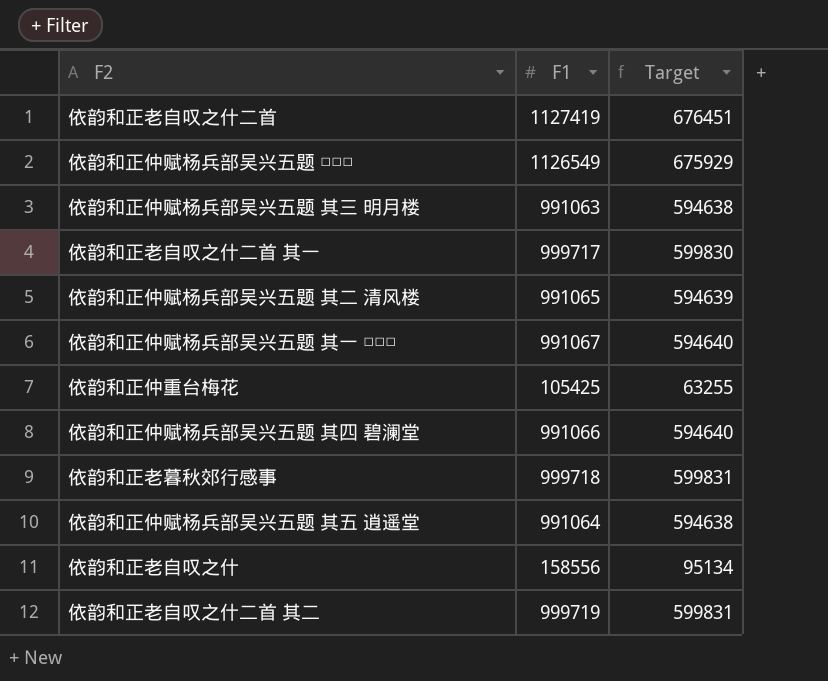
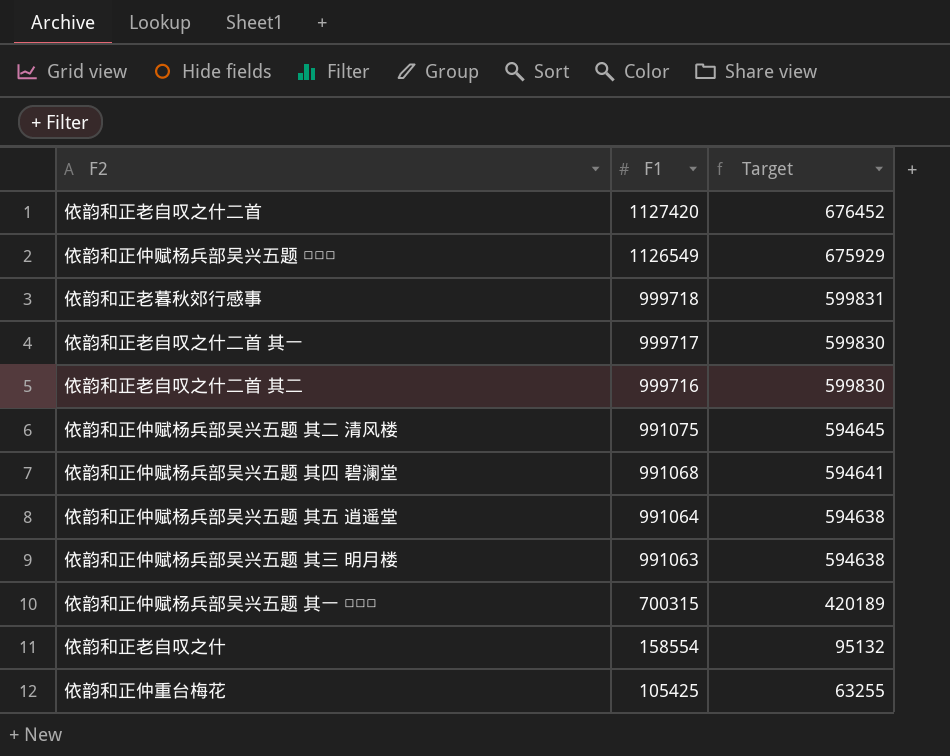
row order: none -> F1 descending
依韵和正老自叹之什二首 | F1: 1127419 -> 1127420
依韵和正老自叹之什二首 | Target: 676451 -> 676452
依韵和正老自叹之什二首 其二 | F1: 999719 -> 999716
依韵和正老自叹之什二首 其二 | Target: 599831 -> 599830
依韵和正仲赋杨兵部吴兴五题 其二 清风楼 | F1: 991065 -> 991075
依韵和正仲赋杨兵部吴兴五题 其二 清风楼 | Target: 594639 -> 594645
依韵和正仲赋杨兵部吴兴五题 其四 碧澜堂 | F1: 991066 -> 991068
依韵和正仲赋杨兵部吴兴五题 其四 碧澜堂 | Target: 594640 -> 594641
依韵和正仲赋杨兵部吴兴五题 其一 □□□ | F1: 991067 -> 700315
依韵和正仲赋杨兵部吴兴五题 其一 □□□ | Target: 594640 -> 420189
依韵和正老自叹之什 | F1: 158556 -> 158554
依韵和正老自叹之什 | Target: 95134 -> 95132

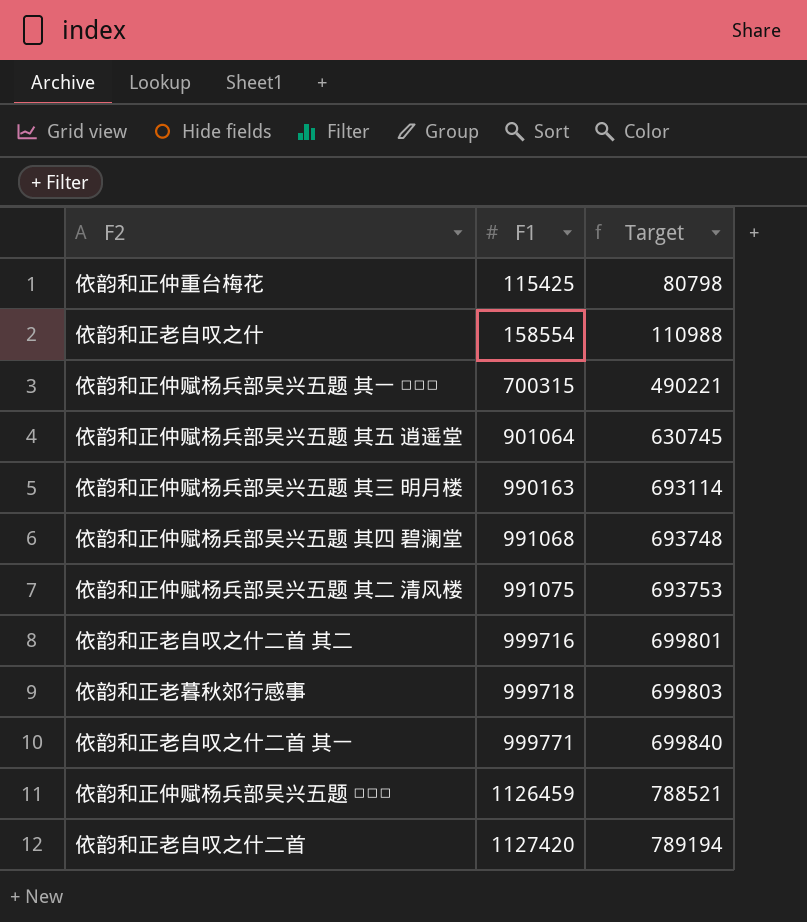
row order: F1 descending -> F1 ascending
column Target | formula: [F1] * 0.6 -> [F1] * 0.7
依韵和正仲重台梅花 | F1: 105425 -> 115425
依韵和正仲赋杨兵部吴兴五题 其五 逍遥堂 | F1: 991064 -> 901064
依韵和正仲赋杨兵部吴兴五题 其三 明月楼 | F1: 991063 -> 990163
依韵和正老自叹之什二首 其一 | F1: 999717 -> 999771
依韵和正仲赋杨兵部吴兴五题 □□□ | F1: 1126549 -> 1126459

